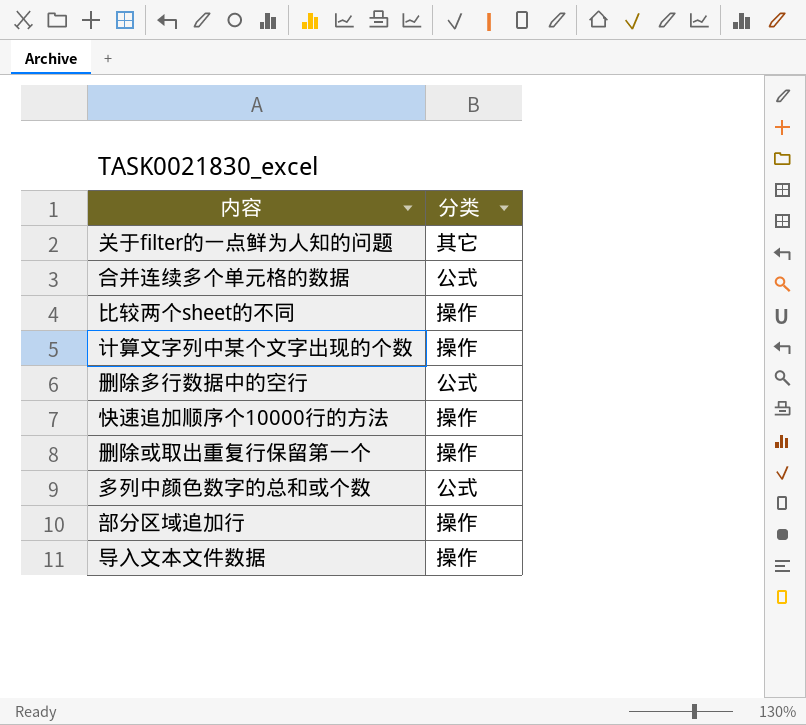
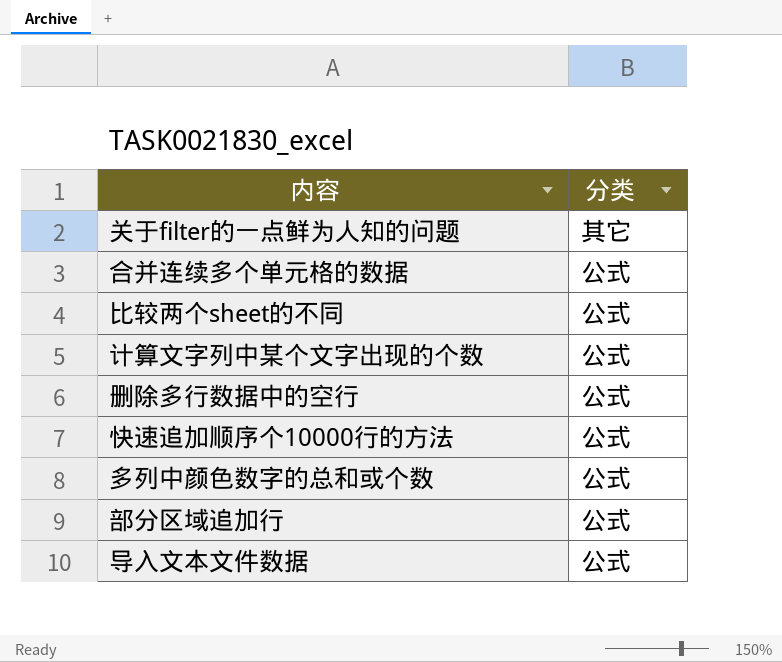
row 删除或取出重复行保留第一个: 操作 -> none
比较两个sheet的不同 | 分类: 操作 -> 公式
计算文字列中某个文字出现的个数 | 分类: 操作 -> 公式
快速追加顺序个10000行的方法 | 分类: 操作 -> 公式
部分区域追加行 | 分类: 操作 -> 公式
导入文本文件数据 | 分类: 操作 -> 公式

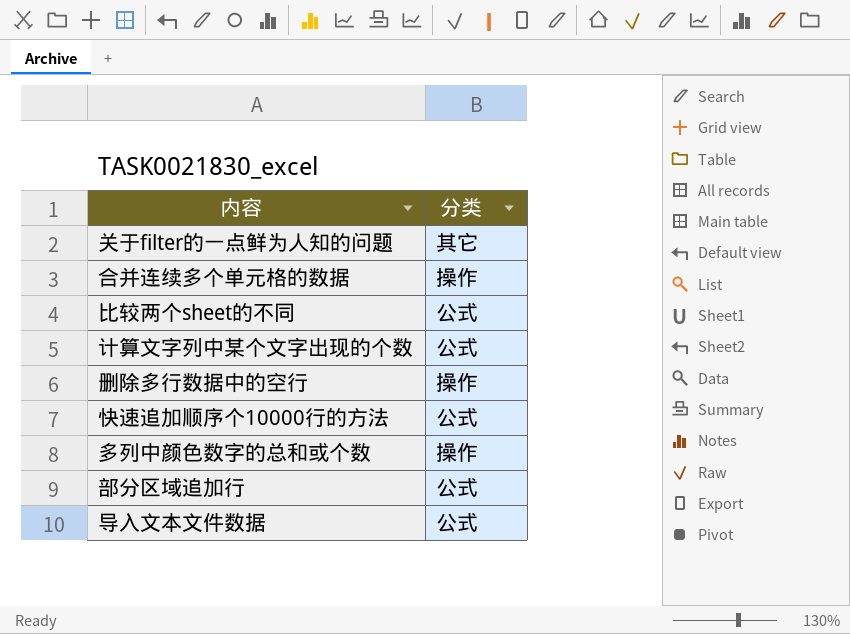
合并连续多个单元格的数据 | 分类: 公式 -> 操作
删除多行数据中的空行 | 分类: 公式 -> 操作
多列中颜色数字的总和或个数 | 分类: 公式 -> 操作

